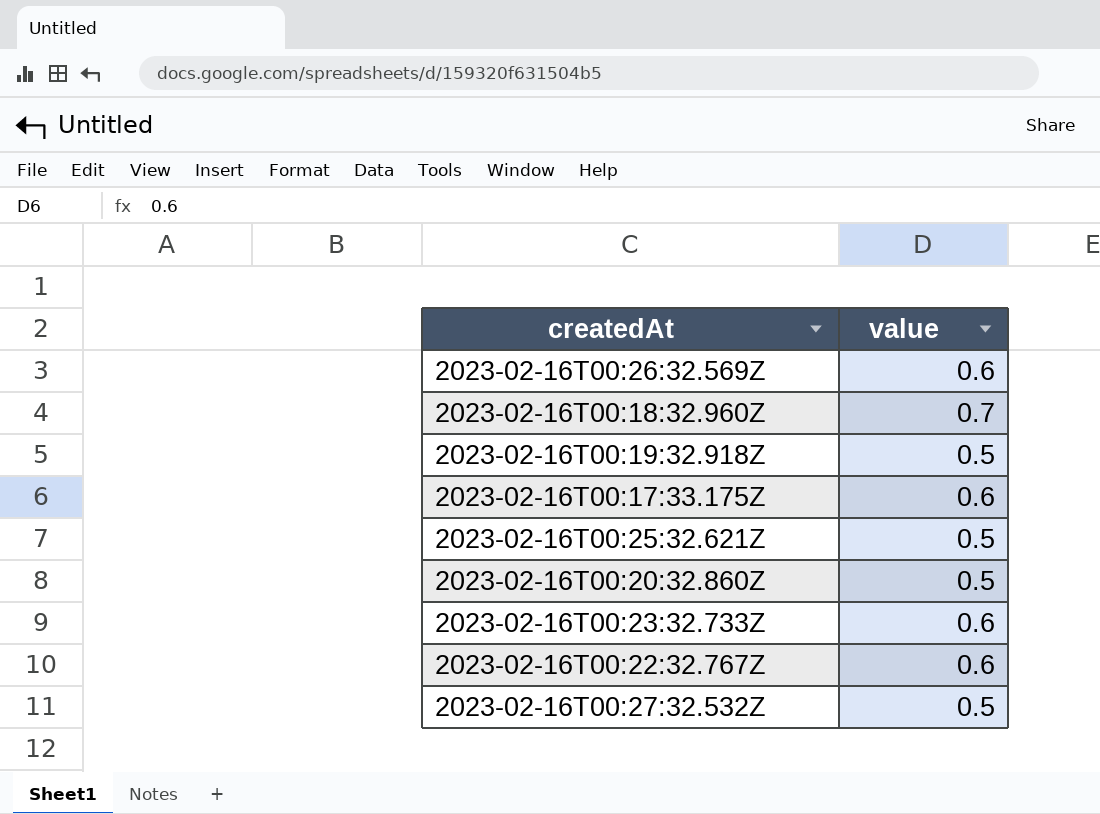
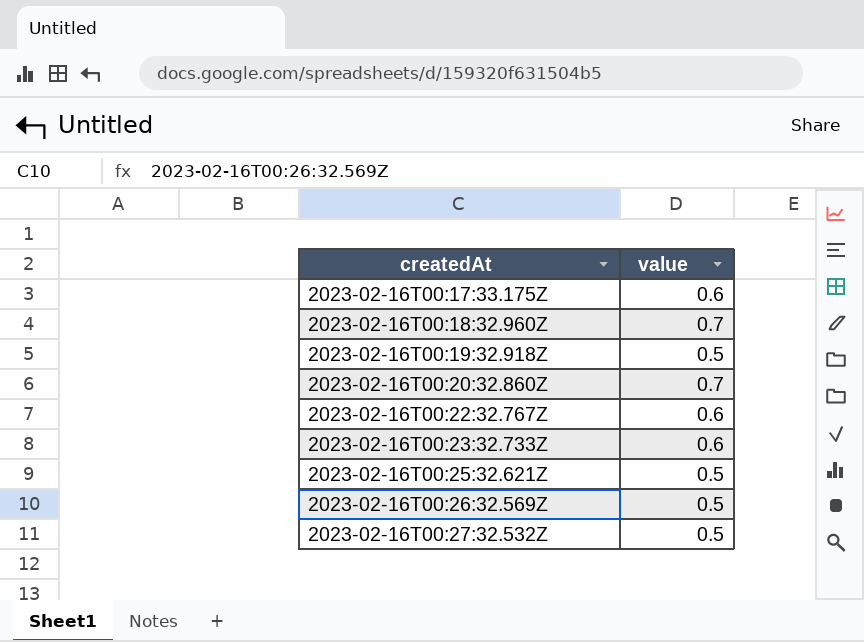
row order: none -> createdAt ascending
2023-02-16T00:20:32.860Z | value: 0.5 -> 0.7
2023-02-16T00:26:32.569Z | value: 0.6 -> 0.5

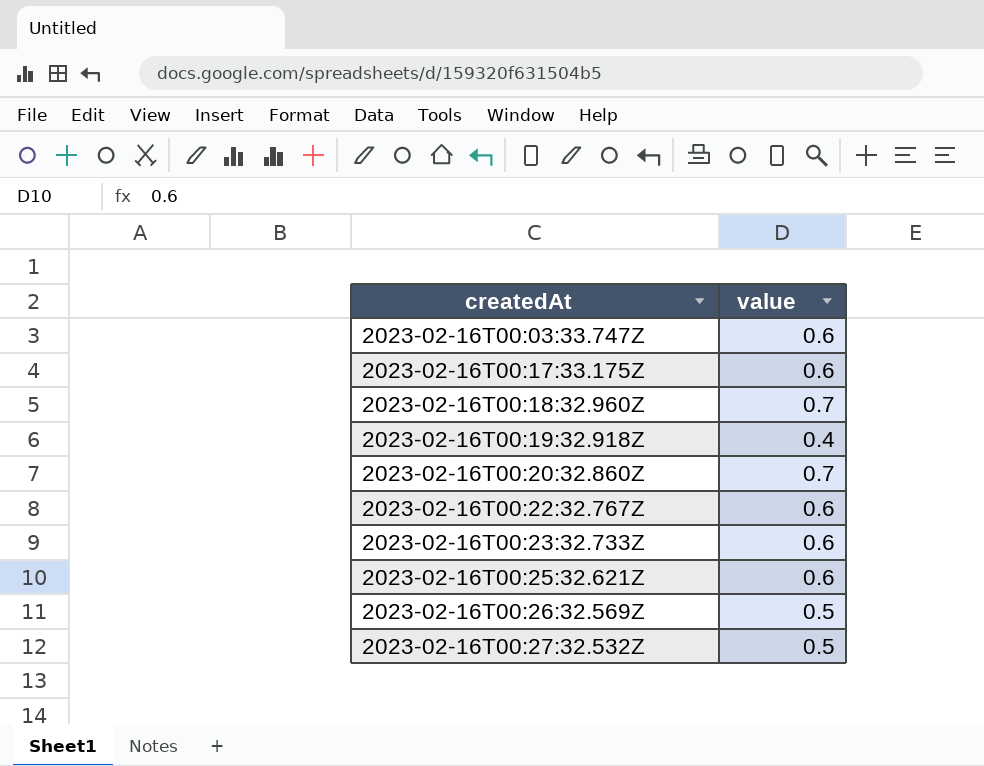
row 2023-02-16T00:03:33.747Z: none -> 0.6
2023-02-16T00:19:32.918Z | value: 0.5 -> 0.4
2023-02-16T00:25:32.621Z | value: 0.5 -> 0.6

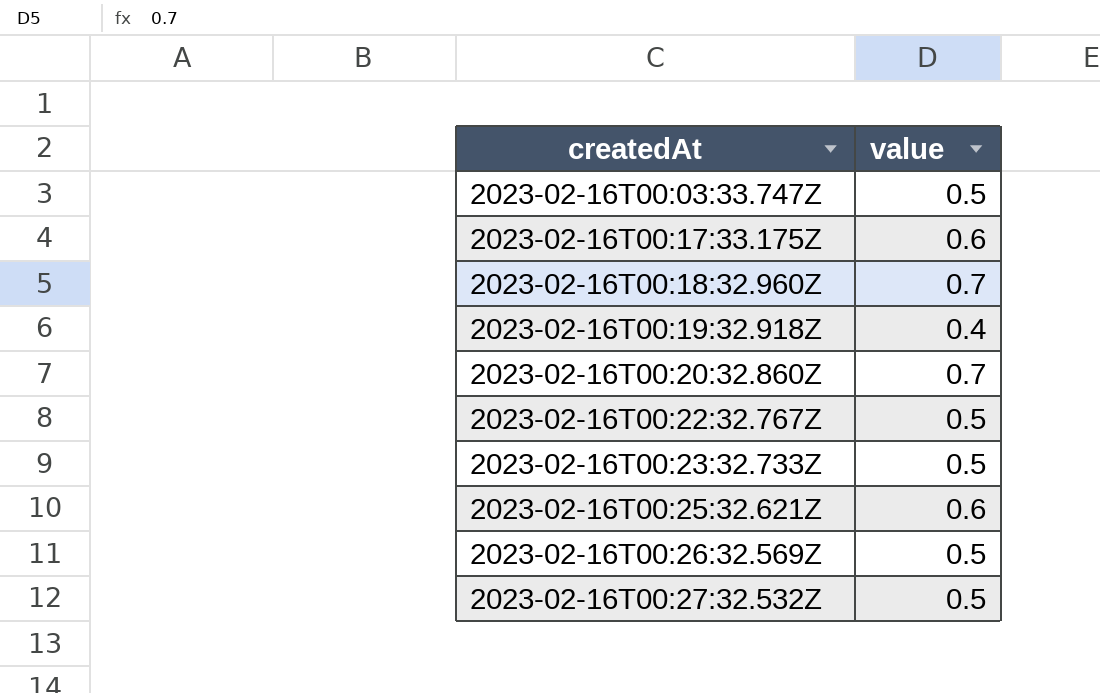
2023-02-16T00:03:33.747Z | value: 0.6 -> 0.5
2023-02-16T00:22:32.767Z | value: 0.6 -> 0.5
2023-02-16T00:23:32.733Z | value: 0.6 -> 0.5

